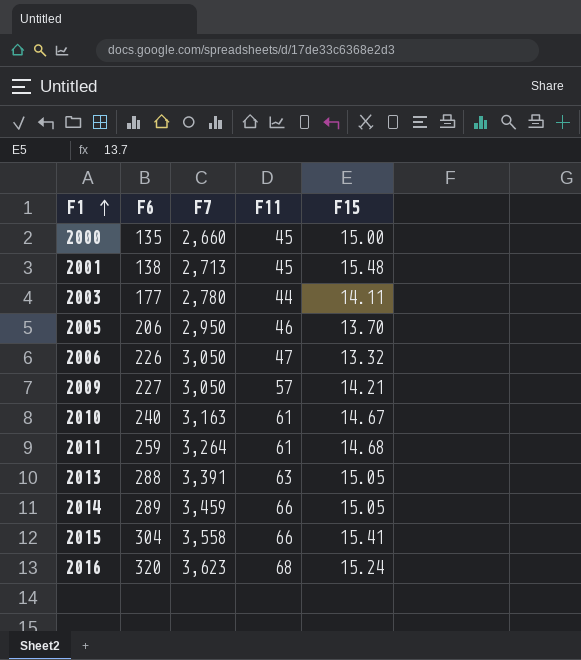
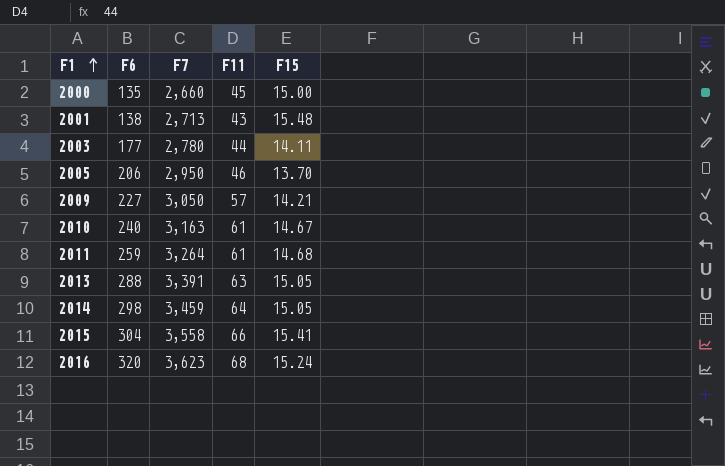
row 2006: 226 | 3,050 | 47 | 13.32 -> none
2001 | F11: 45 -> 43
2014 | F6: 289 -> 298
2014 | F11: 66 -> 64

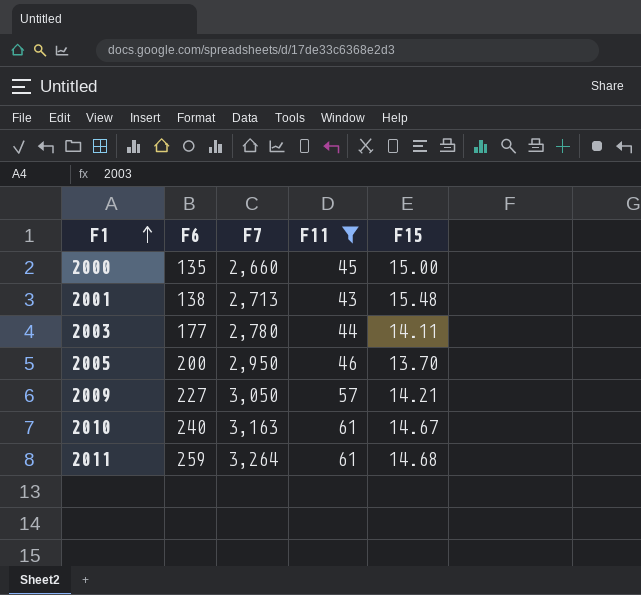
filter: none -> F11 <= 61
2005 | F6: 206 -> 200

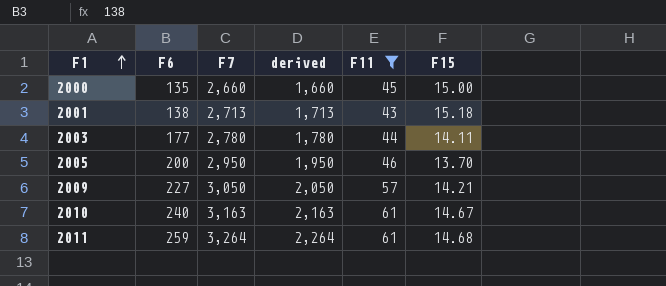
column derived | formula: none -> [F7] - 1000
2001 | F15: 15.48 -> 15.18

